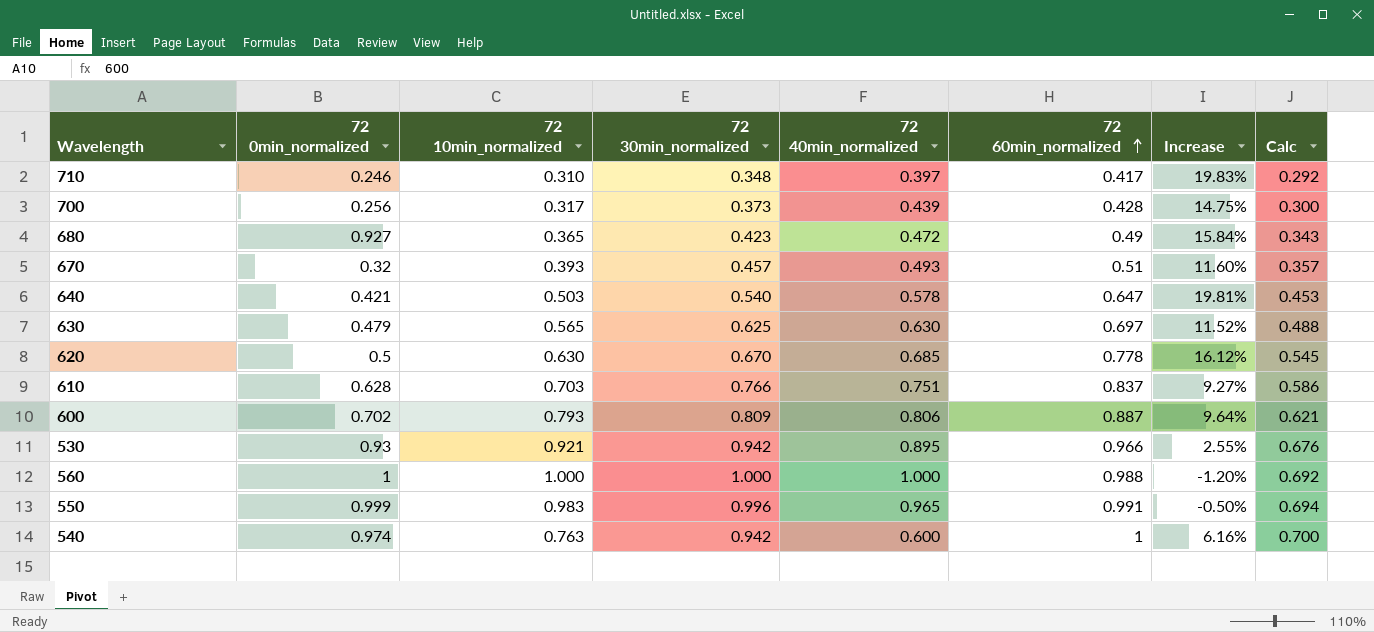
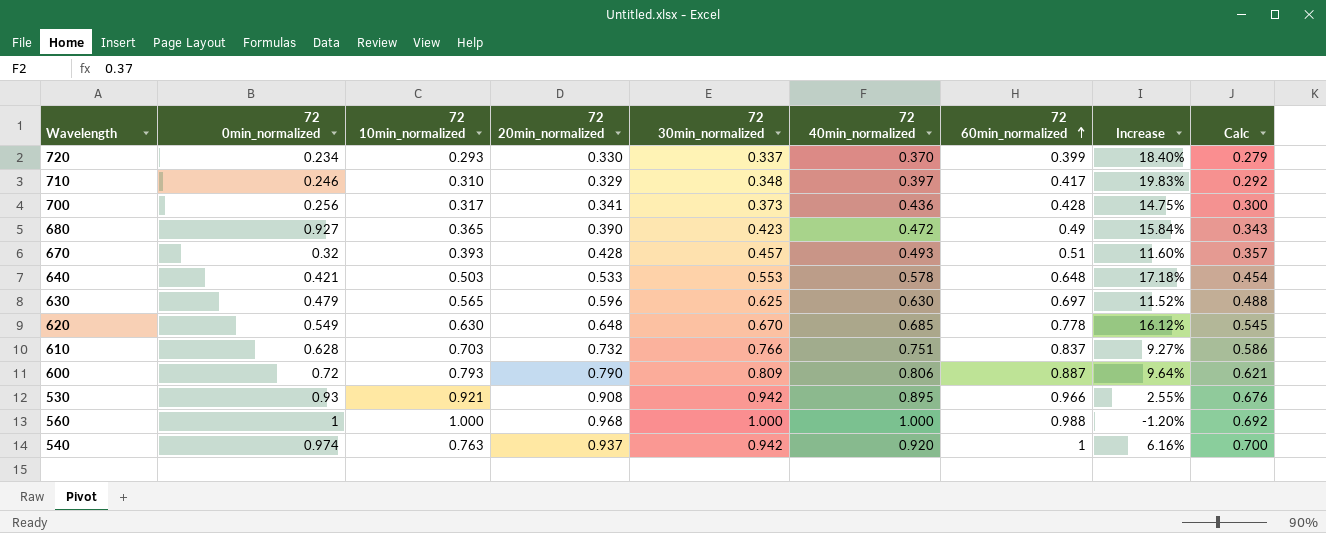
column 72 20min_normalized | position: none -> 4
row 550: 0.999 | 0.983 | 0.996 | 0.965 | 0.991 | -0.50% | 0.694 -> none
row 720: none -> 0.234 | 0.293 | 0.330 | 0.337 | 0.370 | 0.399 | 18.40% | 0.279
700 | 72 40min_normalized: 0.439 -> 0.436
640 | 72 30min_normalized: 0.540 -> 0.553
640 | 72 60min_normalized: 0.647 -> 0.648
640 | Increase: 19.81% -> 17.18%
640 | Calc: 0.453 -> 0.454
620 | 72 0min_normalized: 0.5 -> 0.549
600 | 72 0min_normalized: 0.702 -> 0.72
540 | 72 40min_normalized: 0.600 -> 0.920

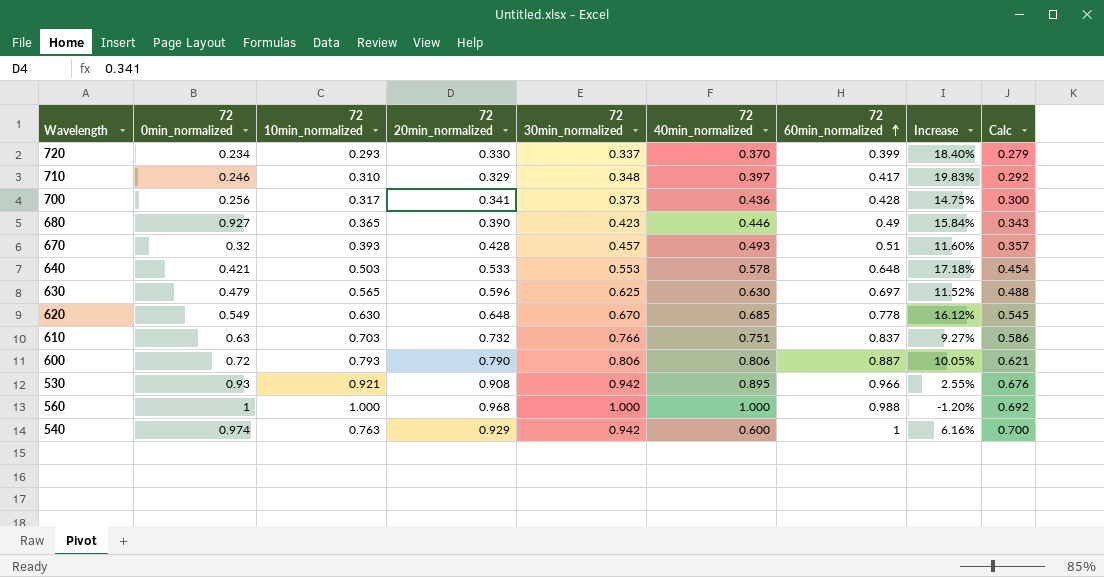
680 | 72 40min_normalized: 0.472 -> 0.446
610 | 72 0min_normalized: 0.628 -> 0.63
600 | 72 30min_normalized: 0.809 -> 0.806
600 | Increase: 9.64% -> 10.05%
540 | 72 20min_normalized: 0.937 -> 0.929
540 | 72 40min_normalized: 0.920 -> 0.600

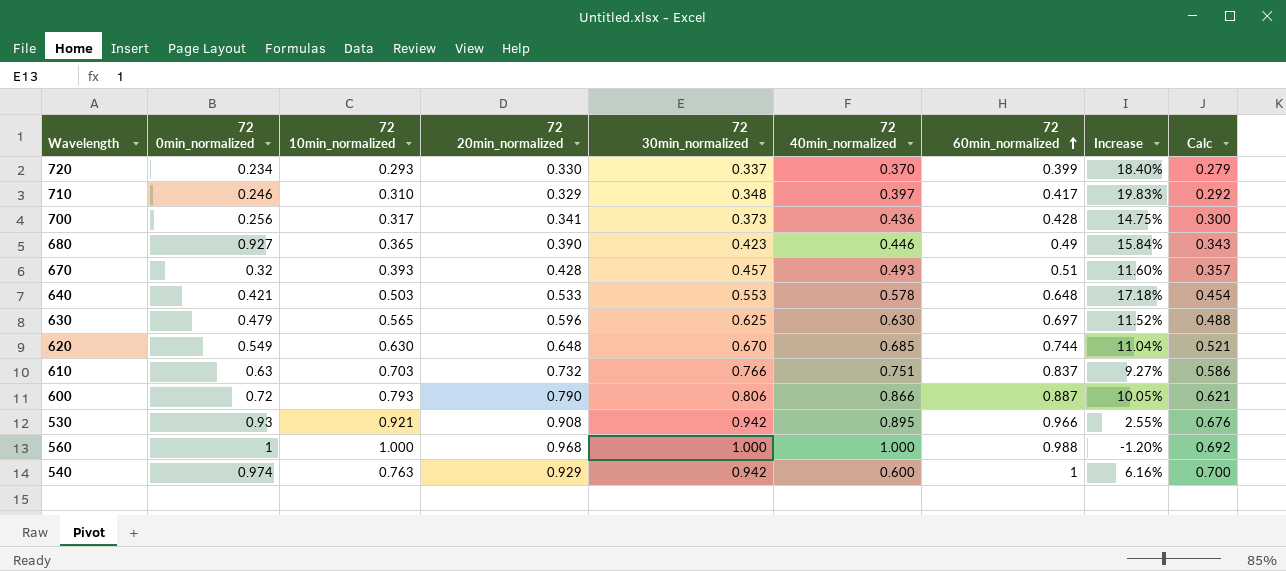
620 | 72 60min_normalized: 0.778 -> 0.744
620 | Increase: 16.12% -> 11.04%
620 | Calc: 0.545 -> 0.521
600 | 72 40min_normalized: 0.806 -> 0.866

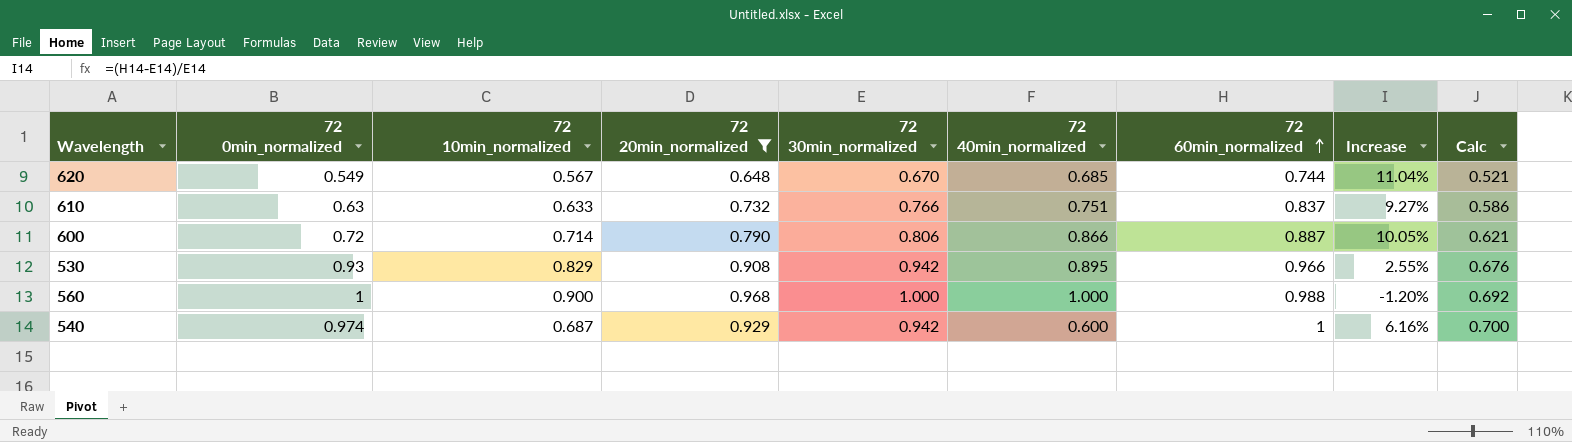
filter: none -> 72 20min_normalized >= 0.648
620 | 72 10min_normalized: 0.630 -> 0.567
610 | 72 10min_normalized: 0.703 -> 0.633
600 | 72 10min_normalized: 0.793 -> 0.714
530 | 72 10min_normalized: 0.921 -> 0.829
560 | 72 10min_normalized: 1.000 -> 0.900
540 | 72 10min_normalized: 0.763 -> 0.687

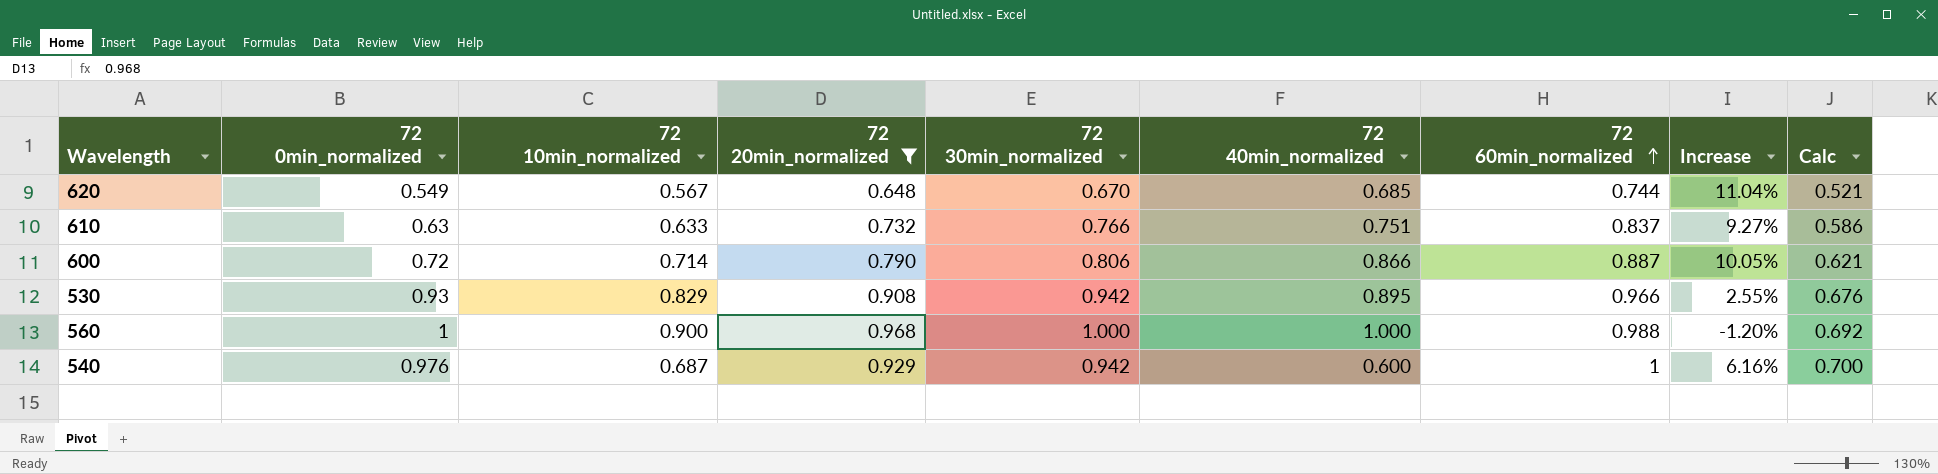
540 | 72 0min_normalized: 0.974 -> 0.976

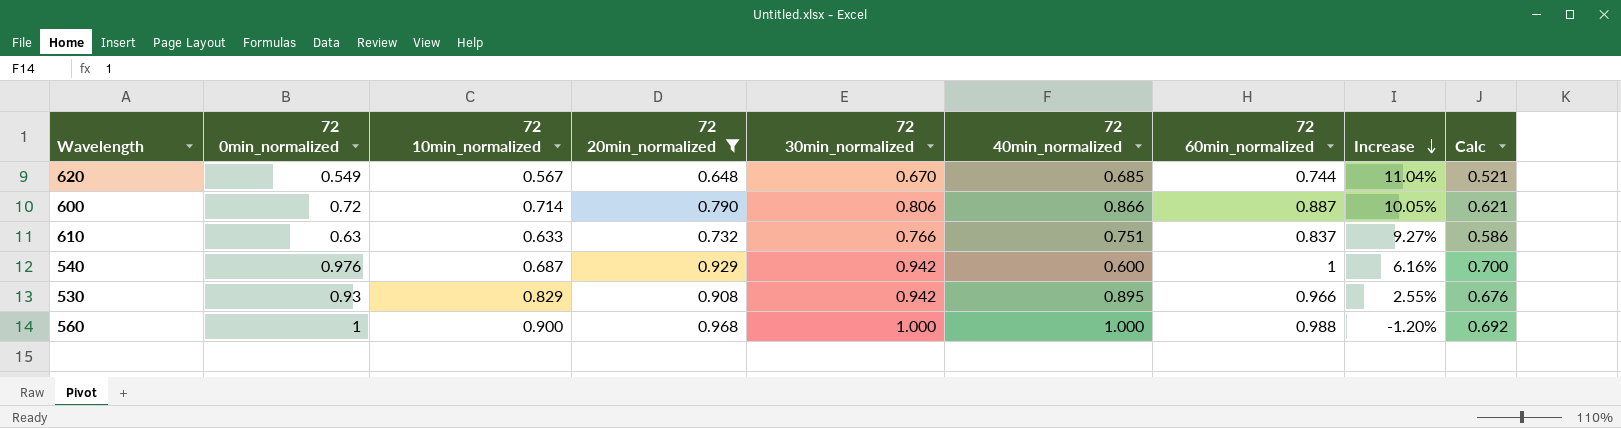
row order: 72 60min_normalized ascending -> Increase descending

